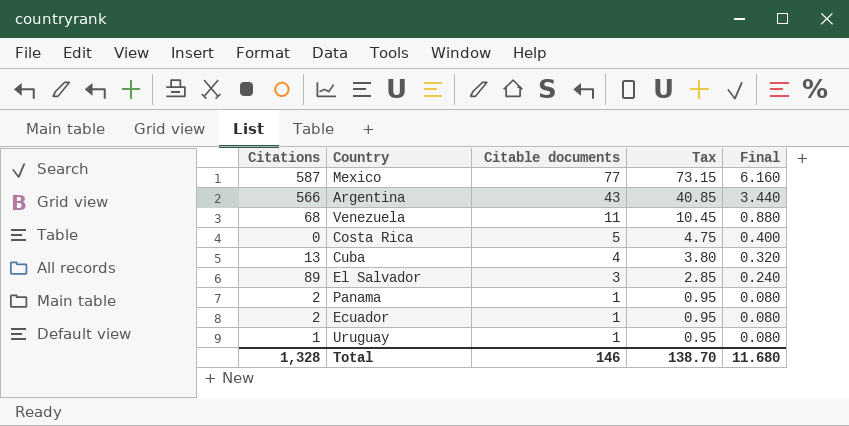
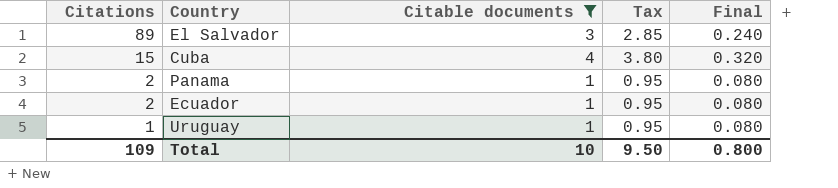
filter: none -> Citable documents <= 4
row order: Citable documents descending -> Citations descending
Cuba | Citations: 13 -> 15
Total | Citations: 1,328 -> 109
Total | Citable documents: 146 -> 10
Total | Tax: 138.70 -> 9.50
Total | Final: 11.680 -> 0.800

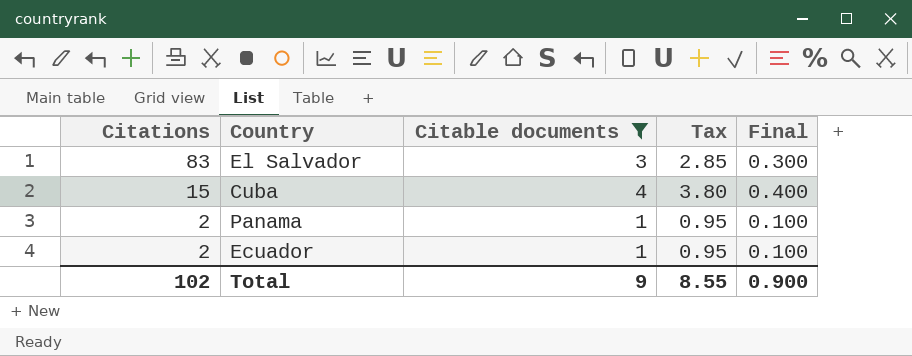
column Final | formula: [Citable documents] * 0.08 -> [Citable documents] * 0.1
row Uruguay: 1 | 1 | 0.95 | 0.080 -> none
El Salvador | Citations: 89 -> 83
Total | Citations: 109 -> 102
Total | Citable documents: 10 -> 9
Total | Tax: 9.50 -> 8.55
Total | Final: 0.800 -> 0.900

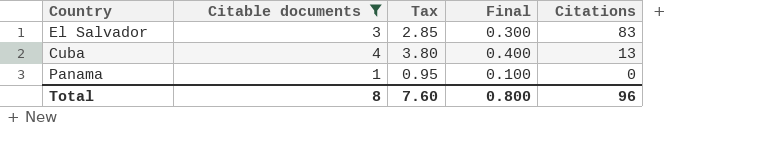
column Citations | position: 1 -> 5
row Ecuador: 2 | 1 | 0.95 | 0.100 -> none
Cuba | Citations: 15 -> 13
Panama | Citations: 2 -> 0
Total | Citable documents: 9 -> 8
Total | Tax: 8.55 -> 7.60
Total | Final: 0.900 -> 0.800
Total | Citations: 102 -> 96

